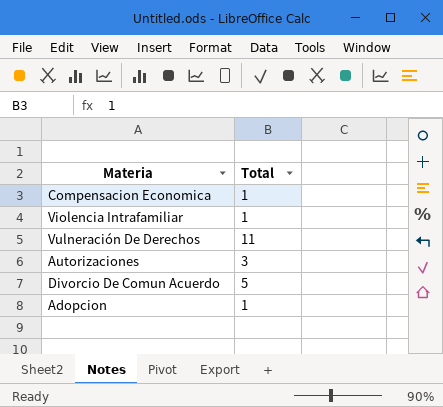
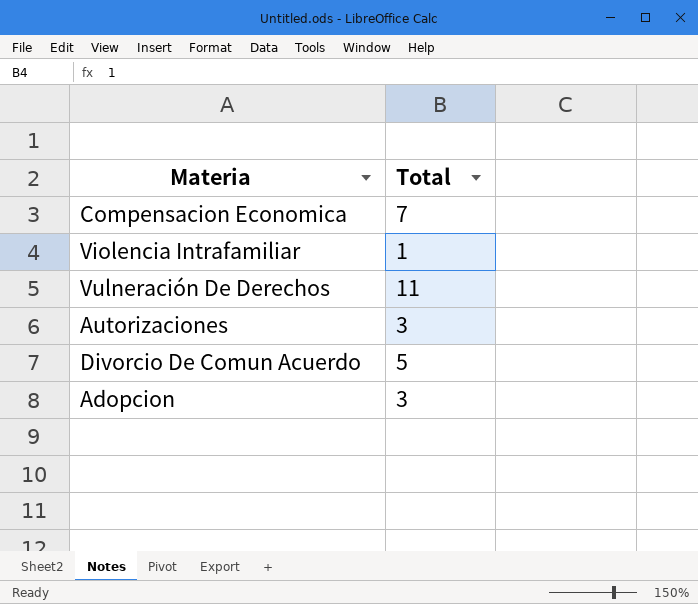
Compensacion Economica | Total: 1 -> 7
Adopcion | Total: 1 -> 3

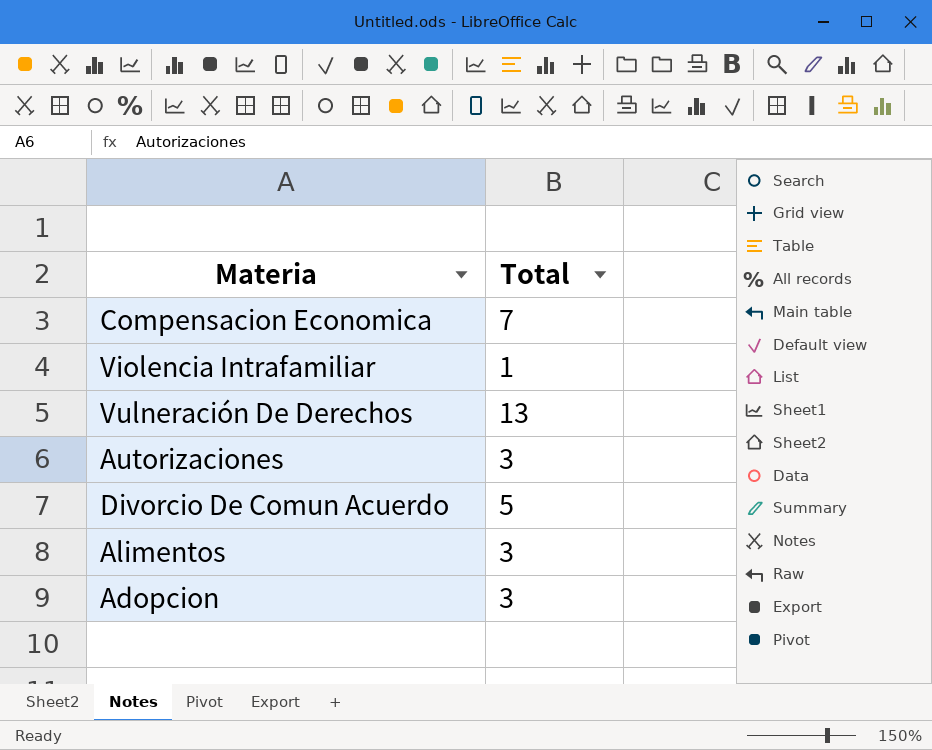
Vulneración De Derechos | Total: 11 -> 13
row Alimentos: none -> 3

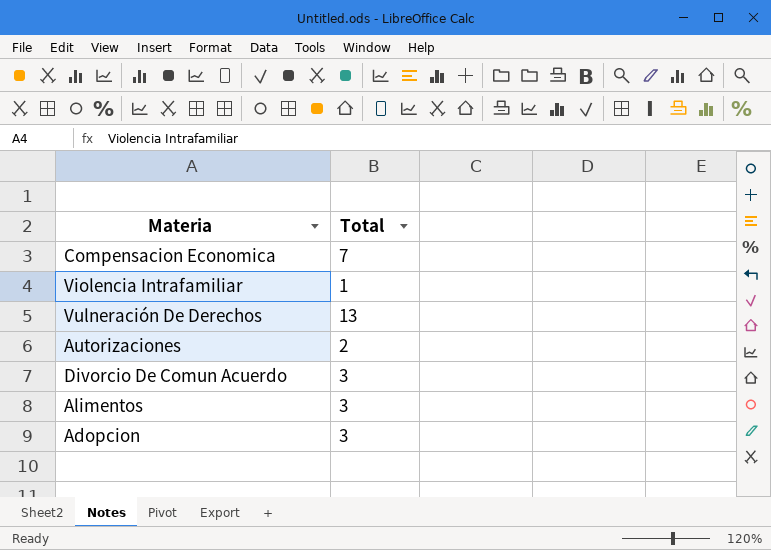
Autorizaciones | Total: 3 -> 2
Divorcio De Comun Acuerdo | Total: 5 -> 3

